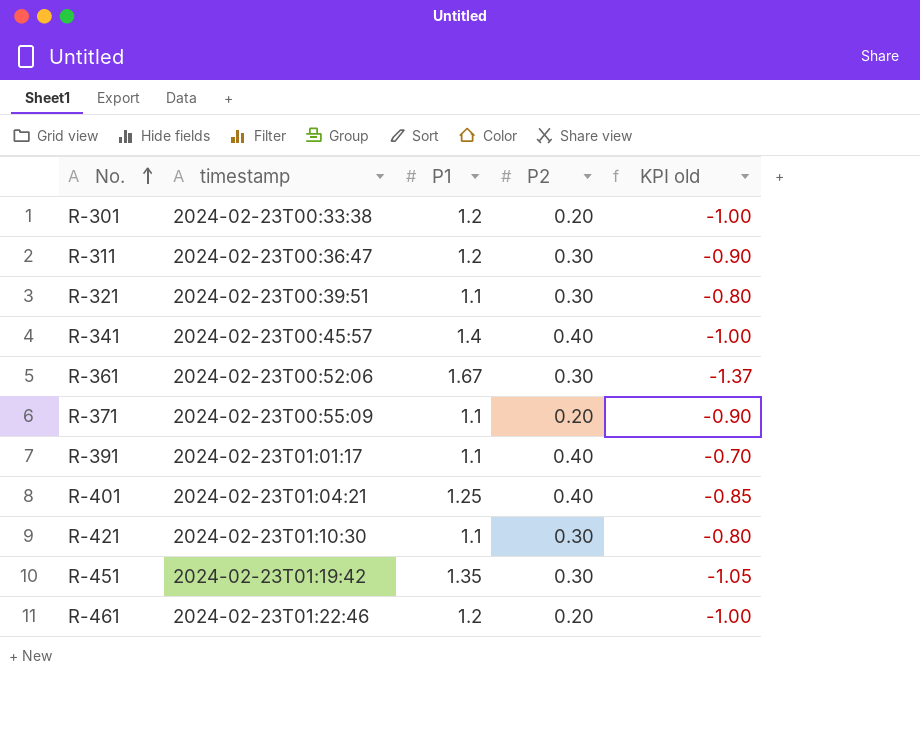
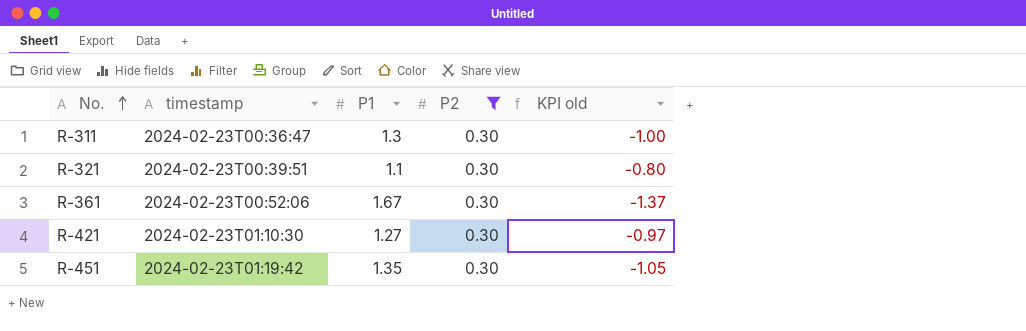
filter: none -> P2 = 0.30
R-311 | P1: 1.2 -> 1.3
R-311 | KPI old: -0.90 -> -1.00
R-421 | P1: 1.1 -> 1.27
R-421 | KPI old: -0.80 -> -0.97

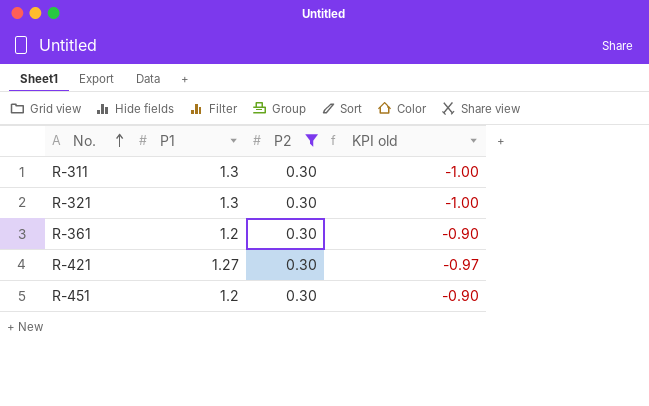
column timestamp | position: 2 -> none
R-321 | P1: 1.1 -> 1.3
R-321 | KPI old: -0.80 -> -1.00
R-361 | P1: 1.67 -> 1.2
R-361 | KPI old: -1.37 -> -0.90
R-451 | P1: 1.35 -> 1.2
R-451 | KPI old: -1.05 -> -0.90

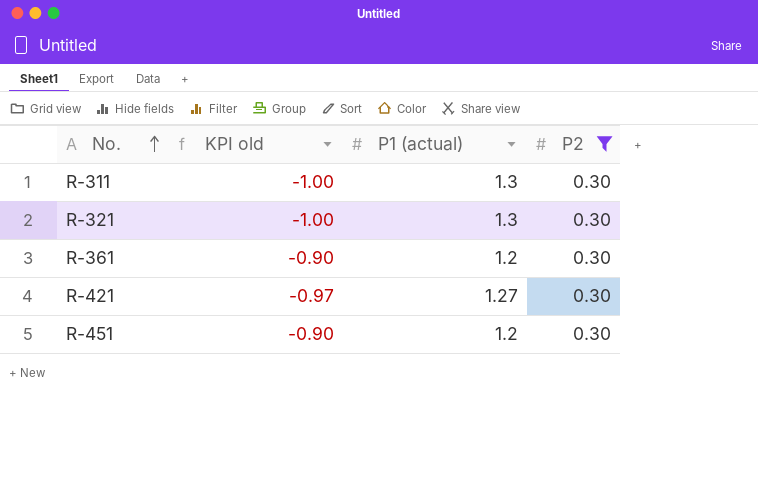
column KPI old | position: 4 -> 2
column name: P1 -> P1 (actual)

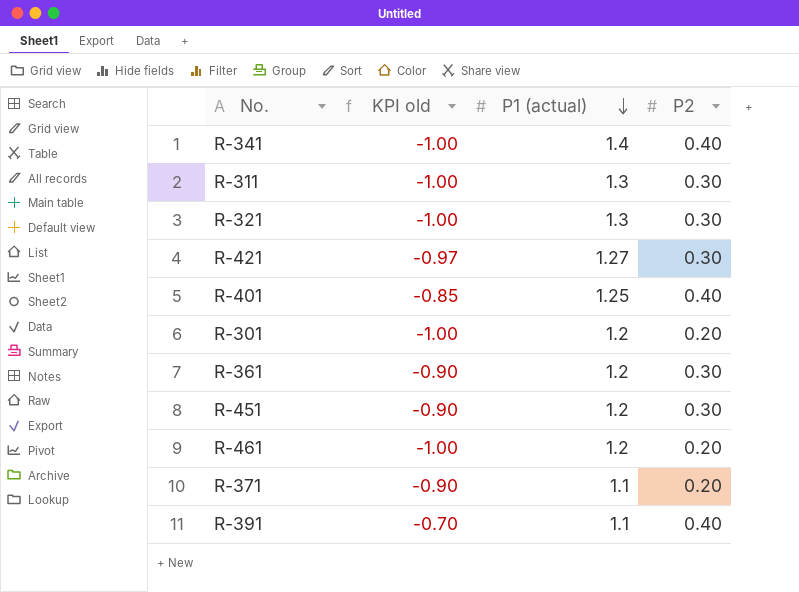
filter: P2 = 0.30 -> none
row order: No. ascending -> P1 (actual) descending

